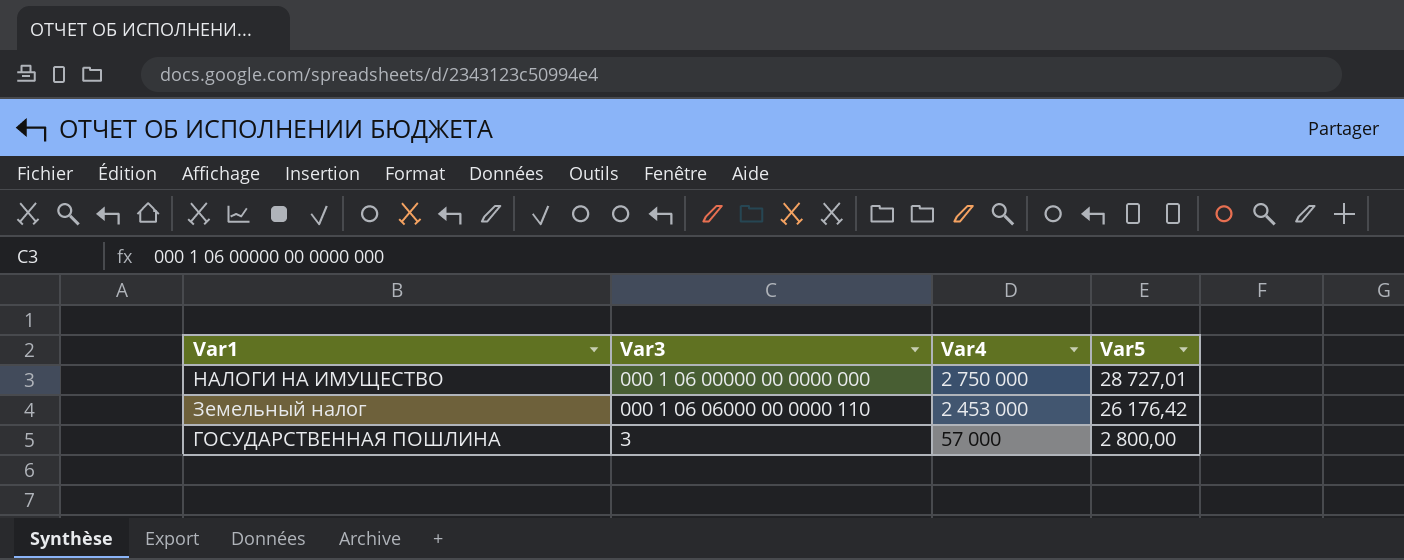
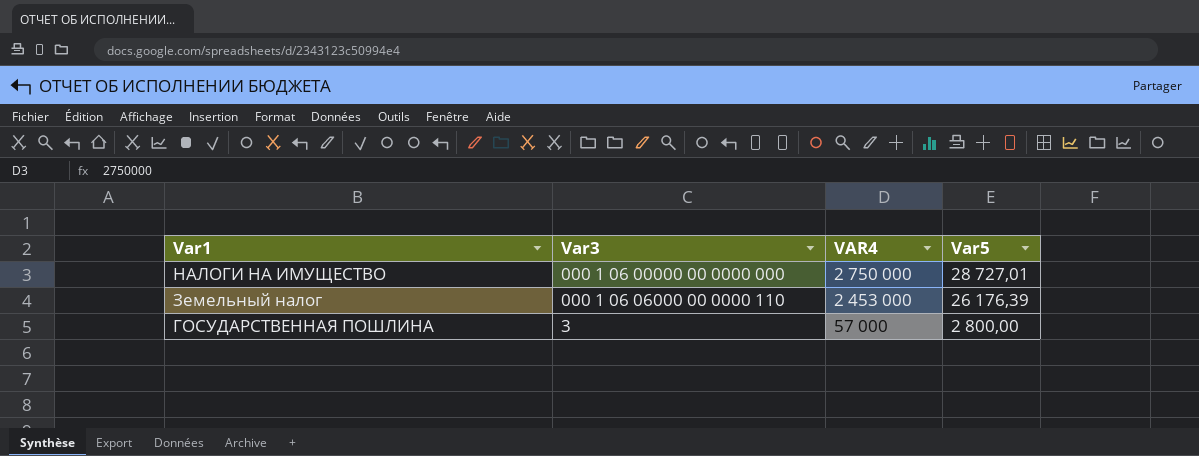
column name: Var4 -> VAR4
Земельный налог | Var5: 26 176,42 -> 26 176,39

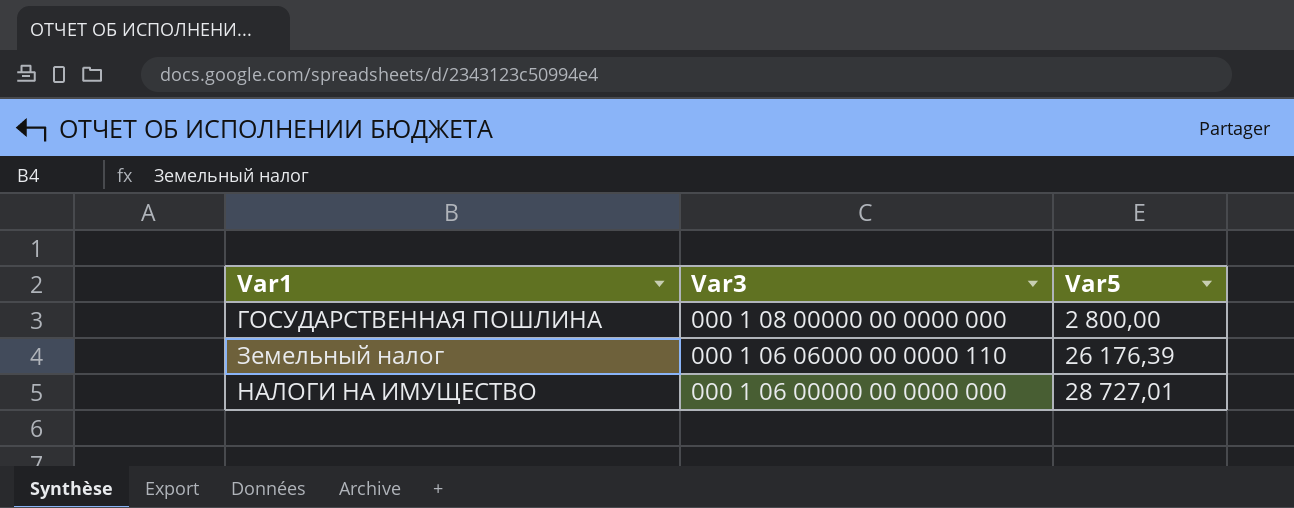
row order: Var1 descending -> Var1 ascending
column VAR4 | position: 3 -> none
ГОСУДАРСТВЕННАЯ ПОШЛИНА | Var3: 3 -> 000 1 08 00000 00 0000 000

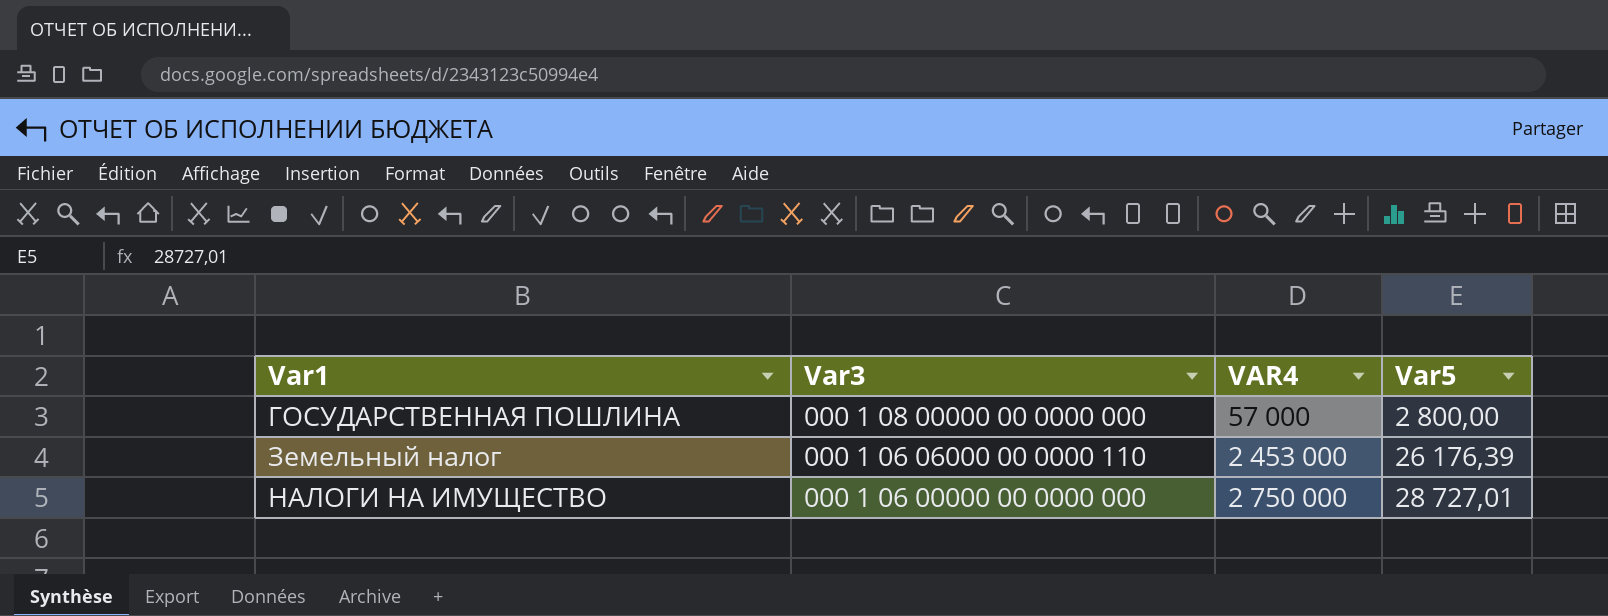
column VAR4 | position: none -> 3

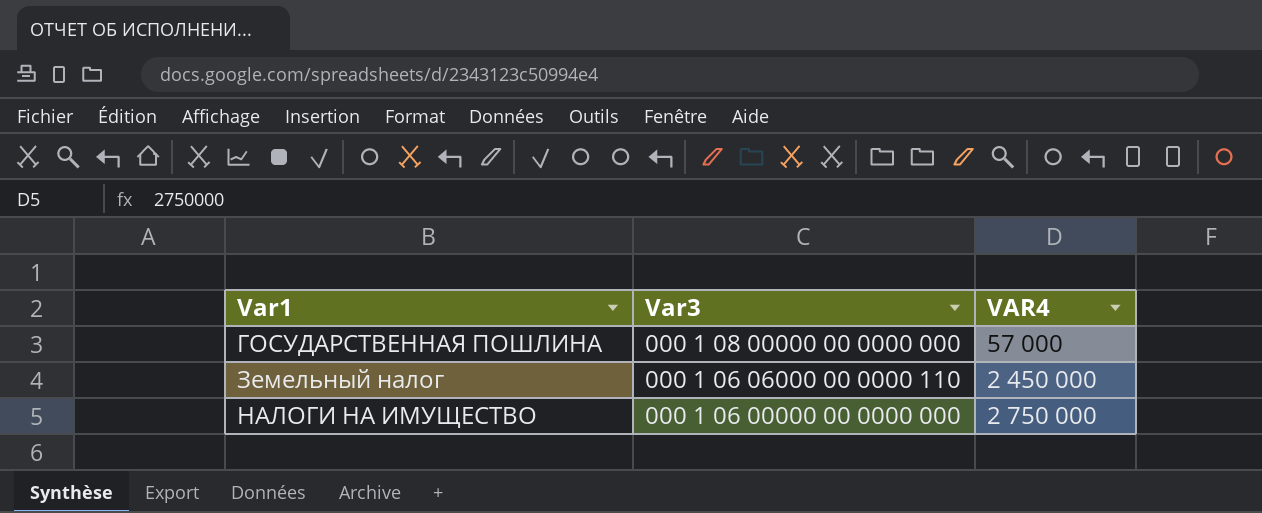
column Var5 | position: 4 -> none
Земельный налог | VAR4: 2 453 000 -> 2 450 000

